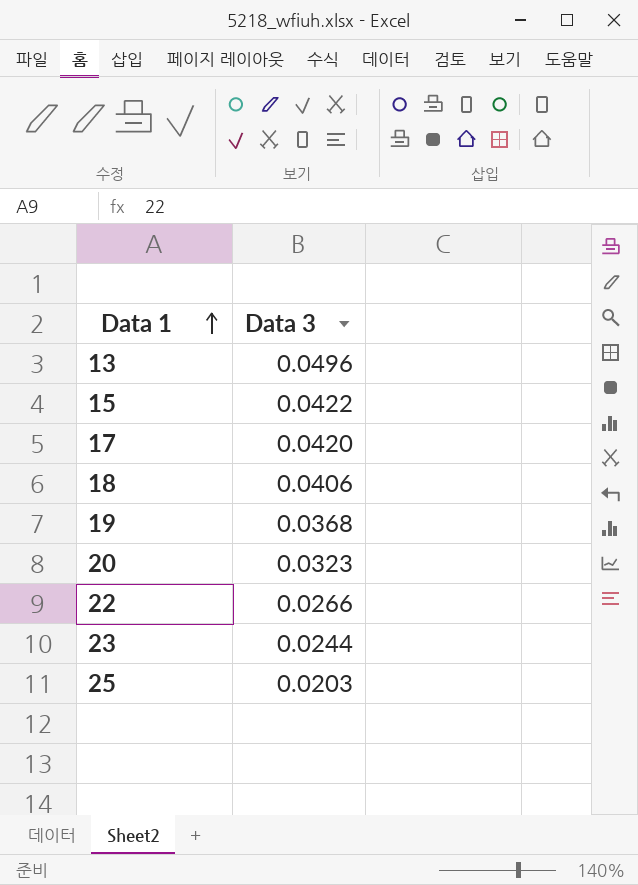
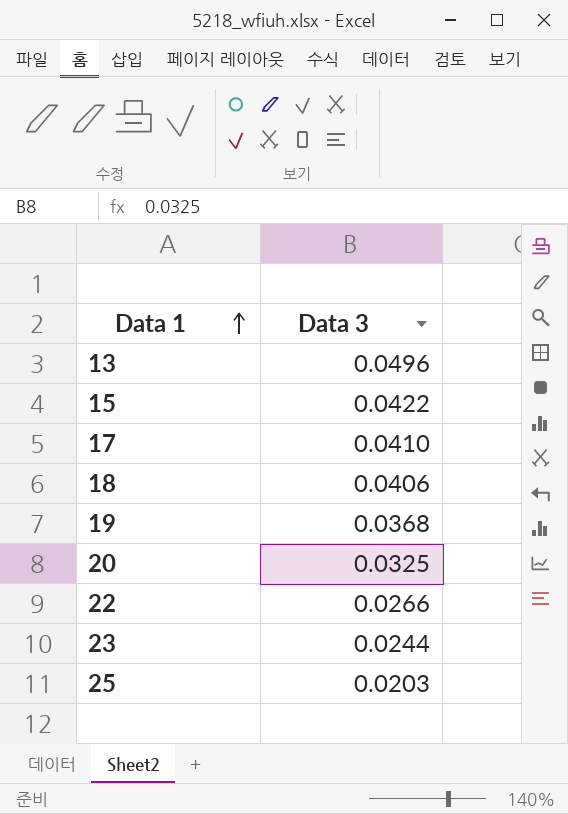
17 | Data 3: 0.0420 -> 0.0410
20 | Data 3: 0.0323 -> 0.0325

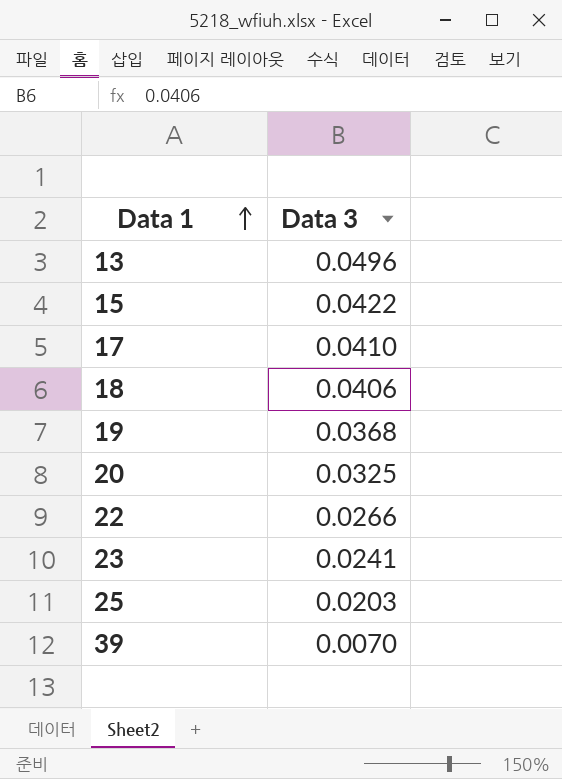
23 | Data 3: 0.0244 -> 0.0241
row 39: none -> 0.0070

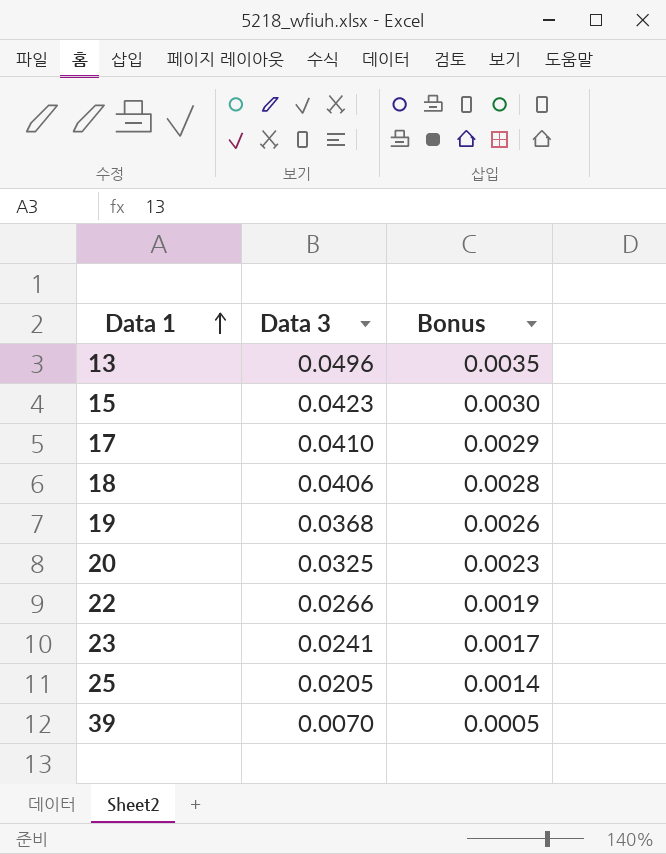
column Bonus | formula: none -> [Data 3] * 0.07
15 | Data 3: 0.0422 -> 0.0423
25 | Data 3: 0.0203 -> 0.0205

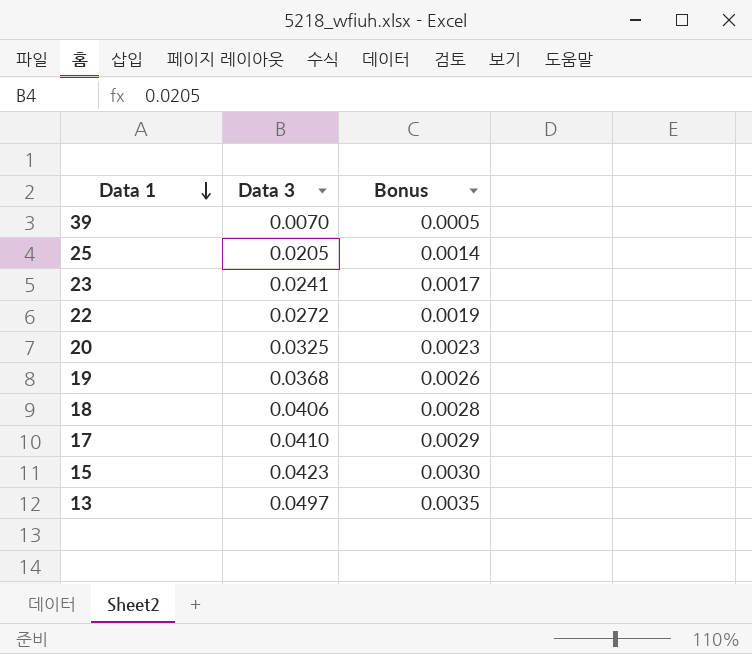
row order: Data 1 ascending -> Data 1 descending
22 | Data 3: 0.0266 -> 0.0272
13 | Data 3: 0.0496 -> 0.0497

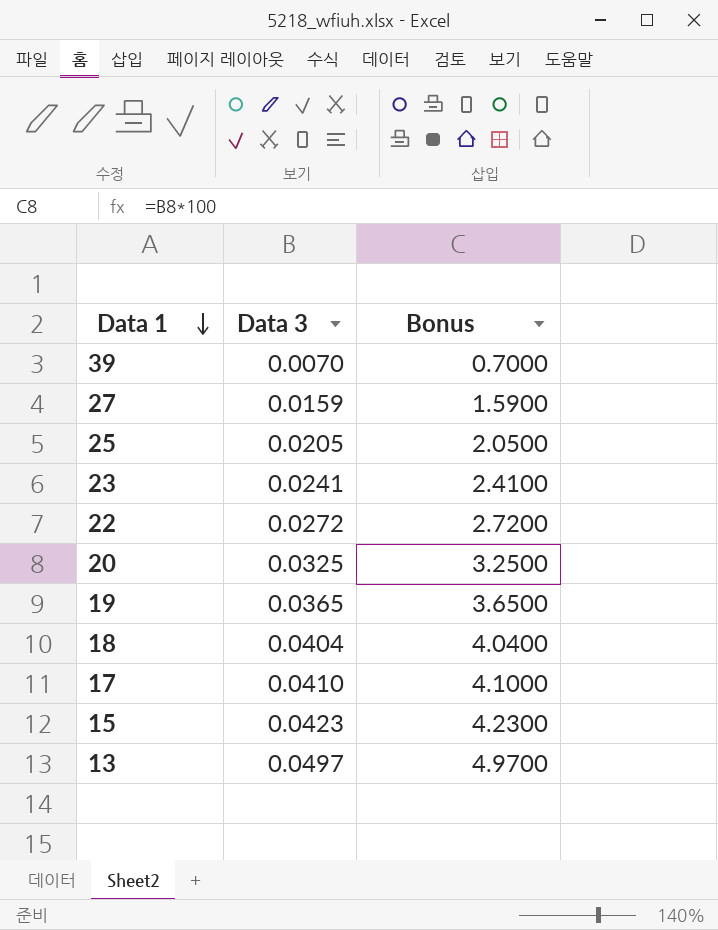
column Bonus | formula: [Data 3] * 0.07 -> [Data 3] * 100
row 27: none -> 0.0159 | 1.5900
19 | Data 3: 0.0368 -> 0.0365
18 | Data 3: 0.0406 -> 0.0404

